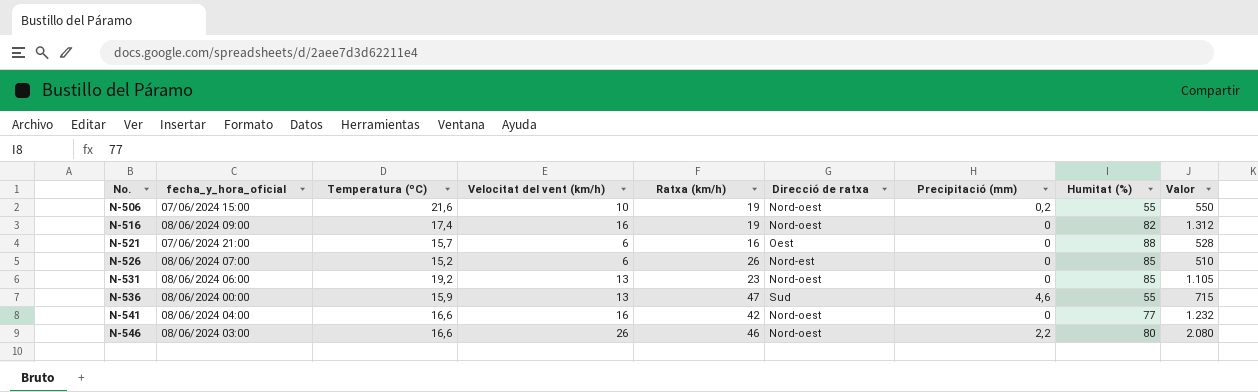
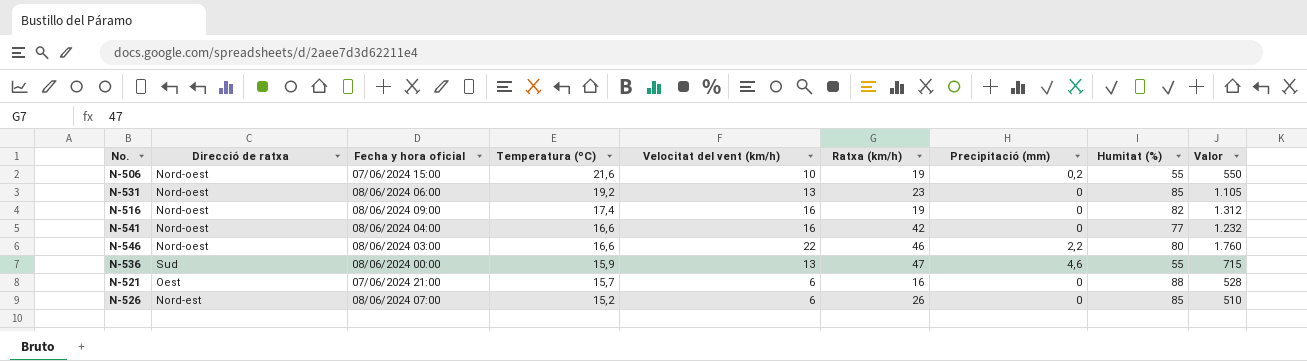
row order: No. ascending -> Temperatura (ºC) descending
column Direcció de ratxa | position: 6 -> 2
column name: fecha_y_hora_oficial -> Fecha y hora oficial
N-546 | Velocitat del vent (km/h): 26 -> 22
N-546 | Valor: 2.080 -> 1.760

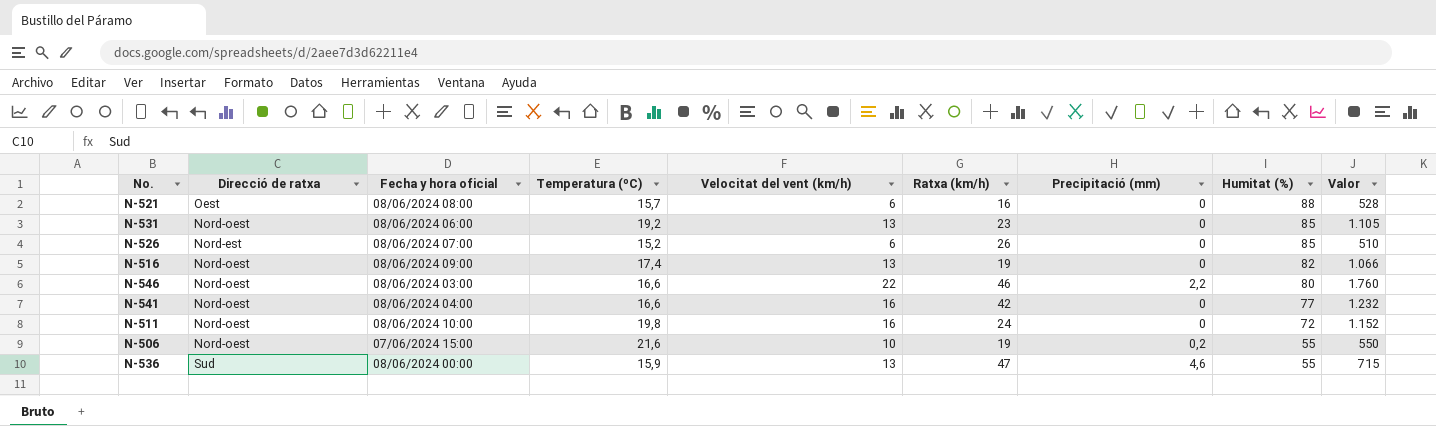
row order: Temperatura (ºC) descending -> Humitat (%) descending
N-521 | Fecha y hora oficial: 07/06/2024 21:00 -> 08/06/2024 08:00
N-516 | Velocitat del vent (km/h): 16 -> 13
N-516 | Valor: 1.312 -> 1.066
row N-511: none -> Nord-oest | 08/06/2024 10:00 | 19,8 | 16 | 24 | 0 | 72 | 1.152

